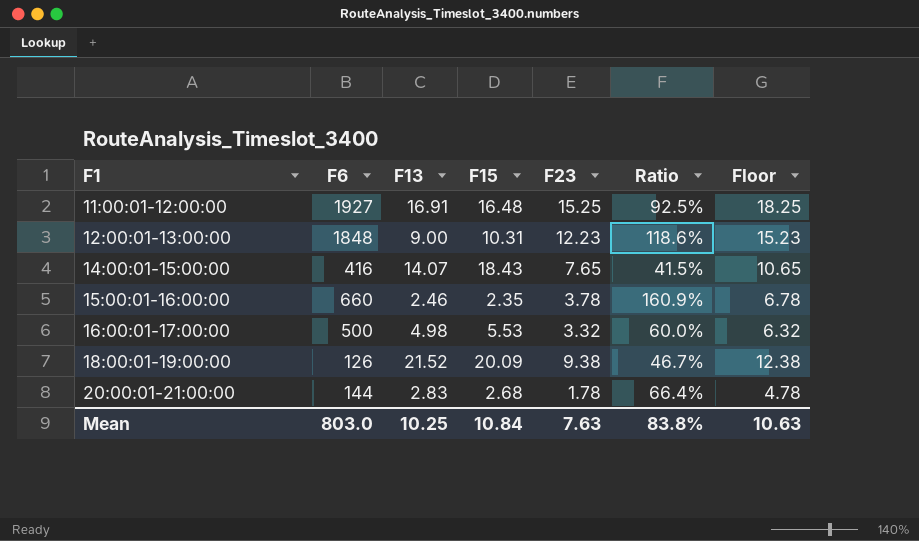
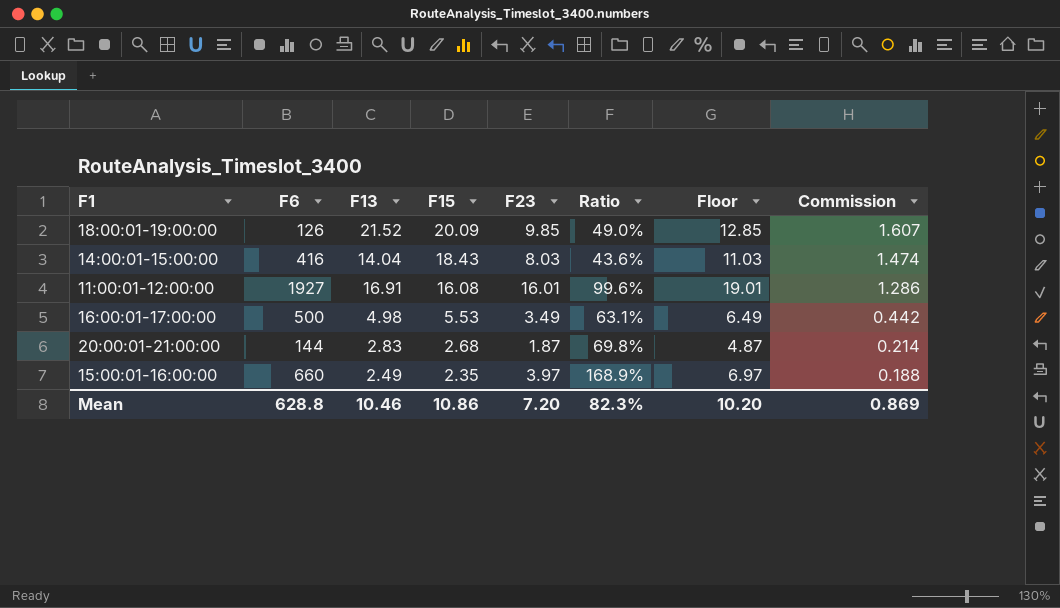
row order: F1 ascending -> F15 descending
column Commission | formula: none -> [F15] * 0.08
row 12:00:01-13:00:00: 1848 | 9.00 | 10.31 | 12.23 | 118.6% | 15.23 -> none
18:00:01-19:00:00 | F23: 9.38 -> 9.85
18:00:01-19:00:00 | Ratio: 46.7% -> 49.0%
18:00:01-19:00:00 | Floor: 12.38 -> 12.85
14:00:01-15:00:00 | F13: 14.07 -> 14.04
14:00:01-15:00:00 | F23: 7.65 -> 8.03
14:00:01-15:00:00 | Ratio: 41.5% -> 43.6%
14:00:01-15:00:00 | Floor: 10.65 -> 11.03
11:00:01-12:00:00 | F15: 16.48 -> 16.08
11:00:01-12:00:00 | F23: 15.25 -> 16.01
11:00:01-12:00:00 | Ratio: 92.5% -> 99.6%
11:00:01-12:00:00 | Floor: 18.25 -> 19.01
16:00:01-17:00:00 | F23: 3.32 -> 3.49
16:00:01-17:00:00 | Ratio: 60.0% -> 63.1%
16:00:01-17:00:00 | Floor: 6.32 -> 6.49
20:00:01-21:00:00 | F23: 1.78 -> 1.87
20:00:01-21:00:00 | Ratio: 66.4% -> 69.8%
20:00:01-21:00:00 | Floor: 4.78 -> 4.87
15:00:01-16:00:00 | F13: 2.46 -> 2.49
15:00:01-16:00:00 | F23: 3.78 -> 3.97
15:00:01-16:00:00 | Ratio: 160.9% -> 168.9%
15:00:01-16:00:00 | Floor: 6.78 -> 6.97
Mean | F6: 803.0 -> 628.8
Mean | F13: 10.25 -> 10.46
Mean | F15: 10.84 -> 10.86
Mean | F23: 7.63 -> 7.20
Mean | Ratio: 83.8% -> 82.3%
Mean | Floor: 10.63 -> 10.20

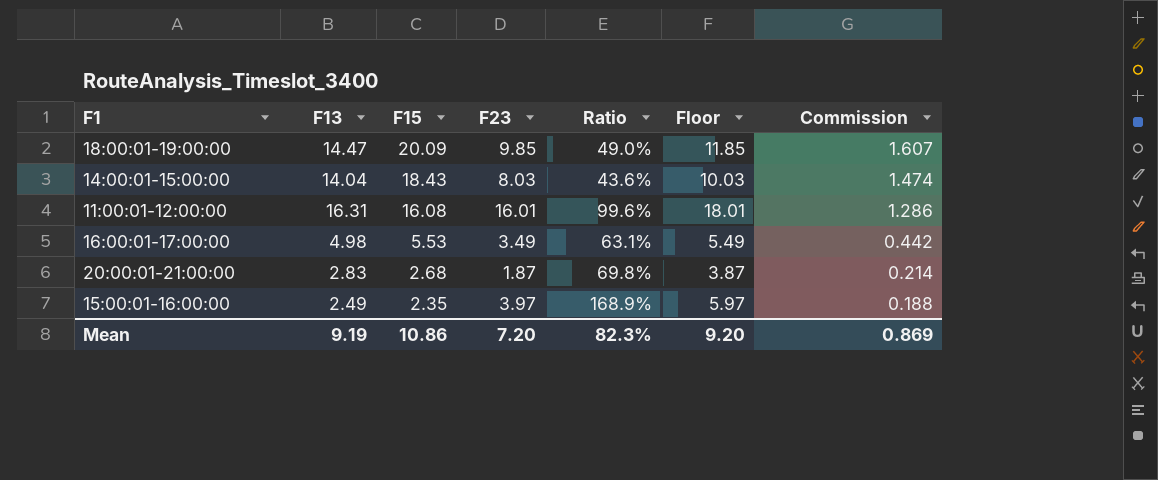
column F6 | position: 2 -> none
column Floor | formula: [F23] + 3 -> [F23] + 2
18:00:01-19:00:00 | F13: 21.52 -> 14.47
11:00:01-12:00:00 | F13: 16.91 -> 16.31
Mean | F13: 10.46 -> 9.19
Mean | Floor: 10.20 -> 9.20

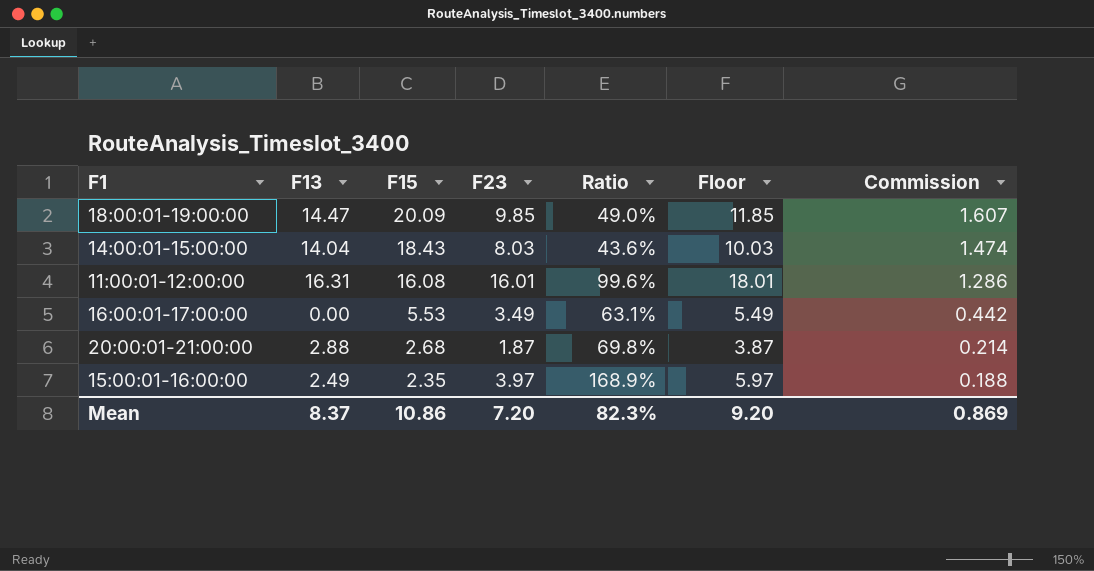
16:00:01-17:00:00 | F13: 4.98 -> 0.00
20:00:01-21:00:00 | F13: 2.83 -> 2.88
Mean | F13: 9.19 -> 8.37

